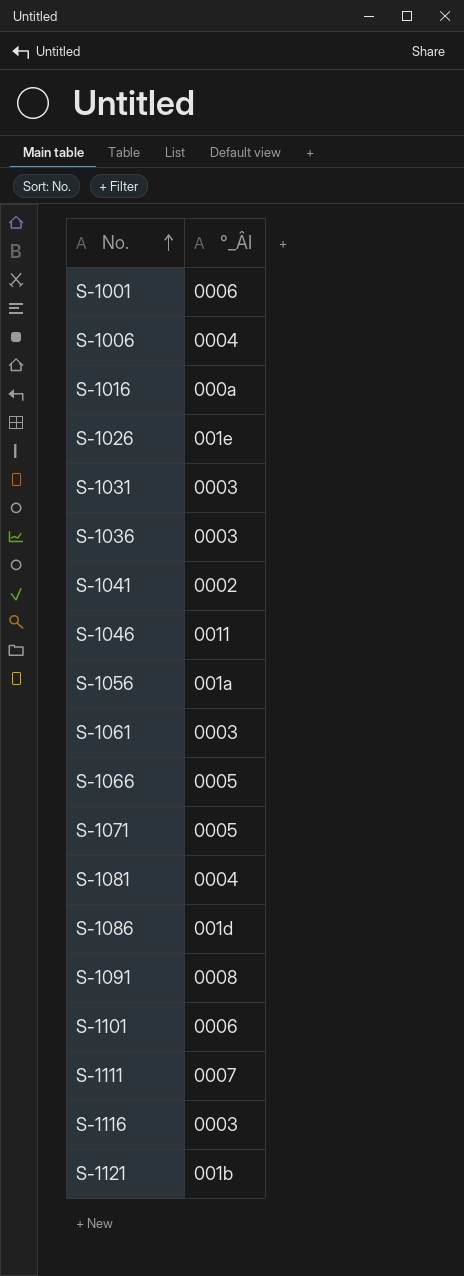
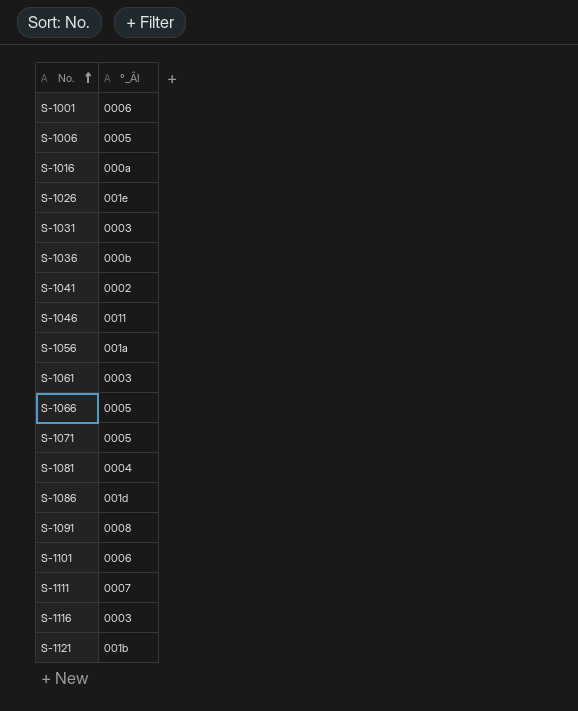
S-1006 | °_ÂI: 0004 -> 0005
S-1036 | °_ÂI: 0003 -> 000b

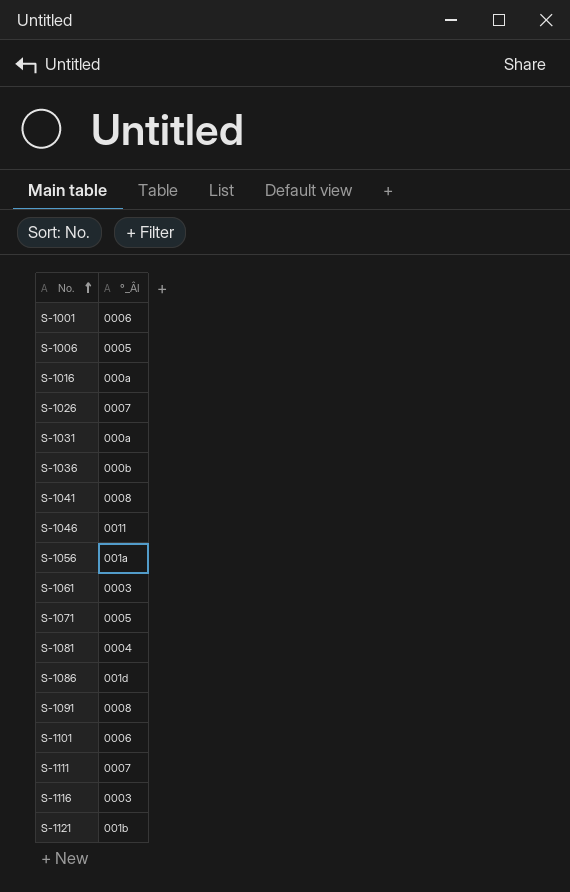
row S-1066: 0005 -> none
S-1026 | °_ÂI: 001e -> 0007
S-1031 | °_ÂI: 0003 -> 000a
S-1041 | °_ÂI: 0002 -> 0008

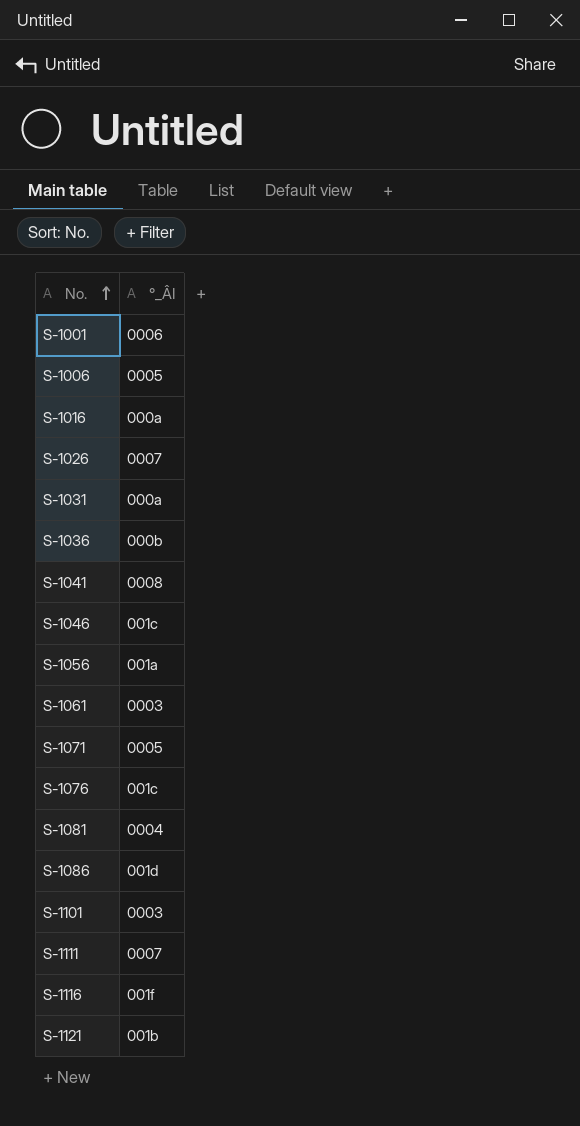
row S-1091: 0008 -> none
S-1046 | °_ÂI: 0011 -> 001c
row S-1076: none -> 001c
S-1101 | °_ÂI: 0006 -> 0003
S-1116 | °_ÂI: 0003 -> 001f

